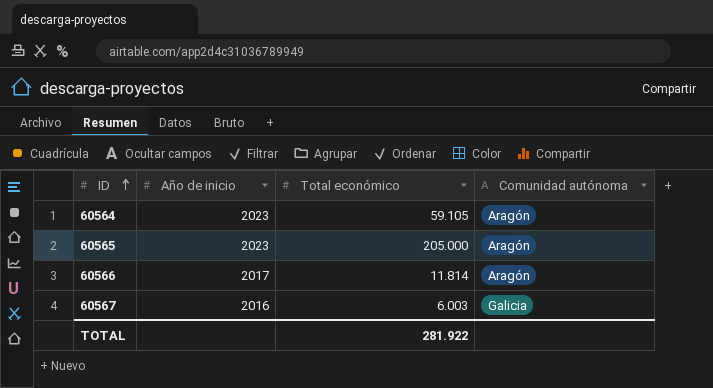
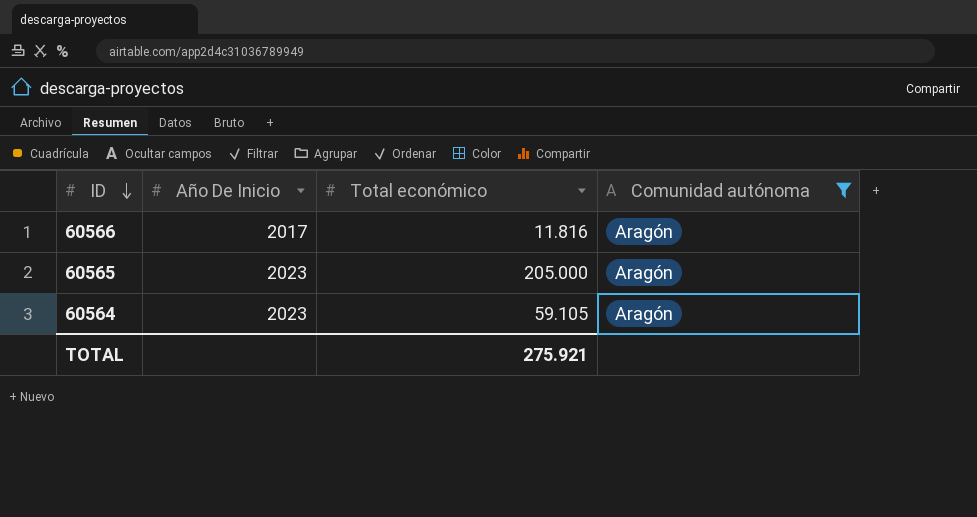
filter: none -> Comunidad autónoma = Aragón
row order: ID ascending -> ID descending
column name: Año de inicio -> Año De Inicio
60566 | Total económico: 11.814 -> 11.816
TOTAL | Total económico: 281.922 -> 275.921

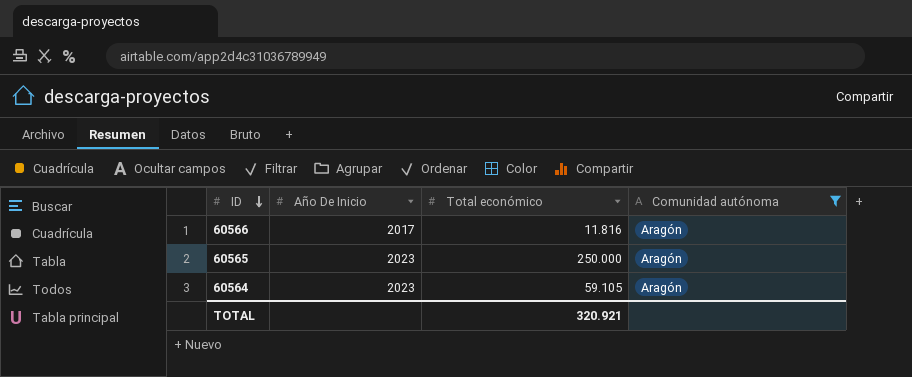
60565 | Total económico: 205.000 -> 250.000
TOTAL | Total económico: 275.921 -> 320.921

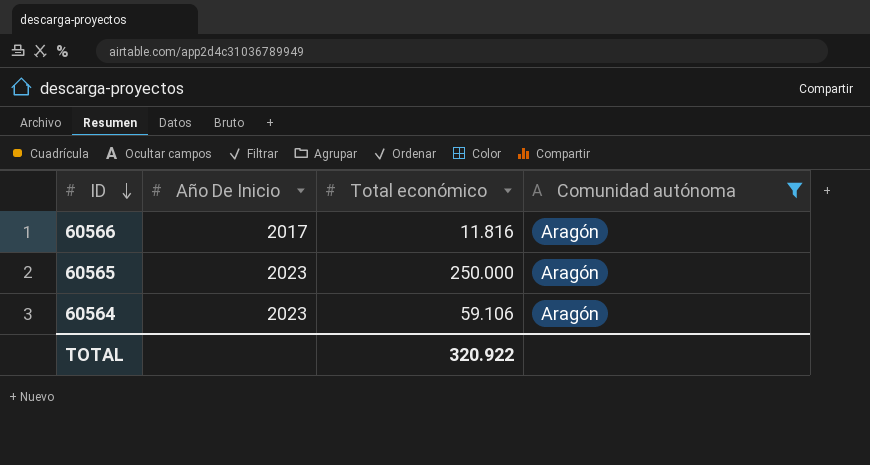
60564 | Total económico: 59.105 -> 59.106
TOTAL | Total económico: 320.921 -> 320.922

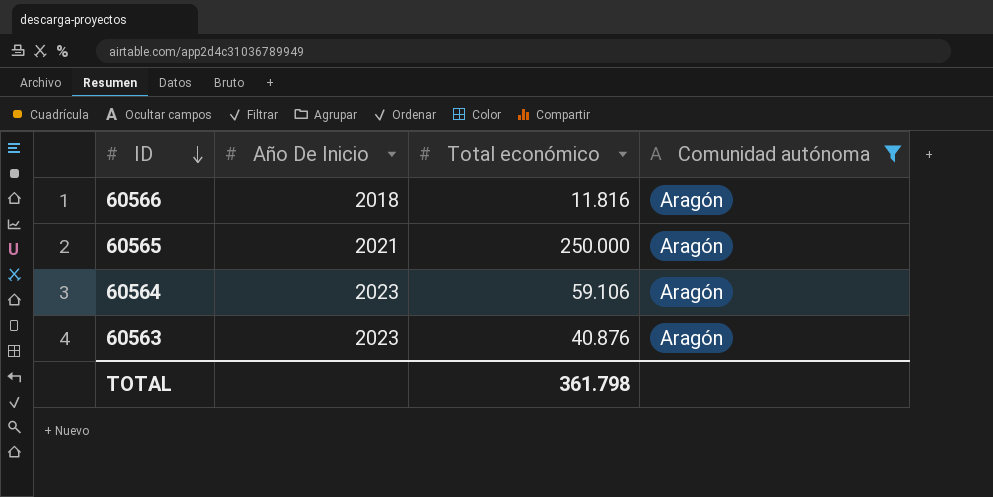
60566 | Año De Inicio: 2017 -> 2018
60565 | Año De Inicio: 2023 -> 2021
row 60563: none -> 2023 | 40.876 | Aragón
TOTAL | Total económico: 320.922 -> 361.798

